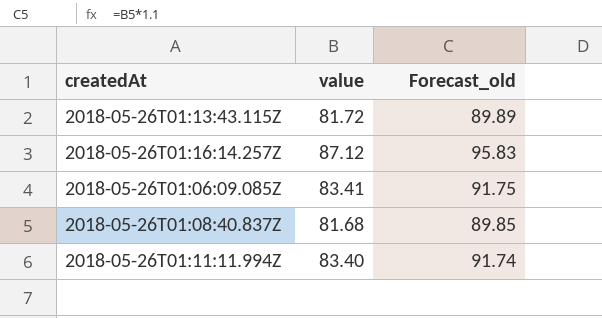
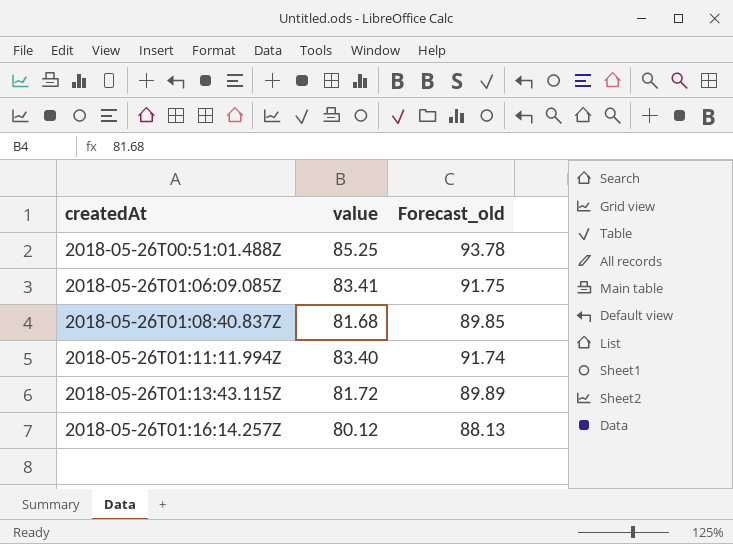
row order: none -> createdAt ascending
row 2018-05-26T00:51:01.488Z: none -> 85.25 | 93.78
2018-05-26T01:16:14.257Z | value: 87.12 -> 80.12
2018-05-26T01:16:14.257Z | Forecast_old: 95.83 -> 88.13

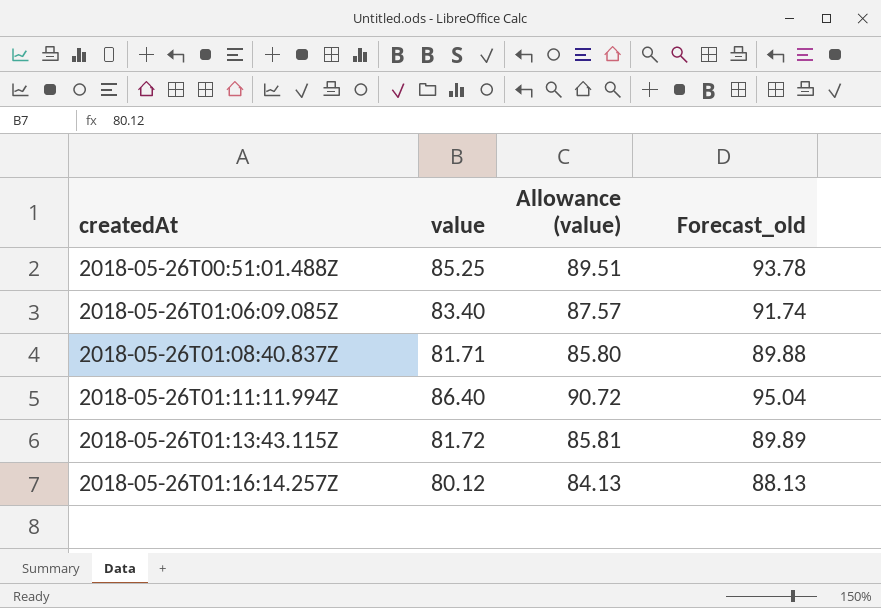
column Allowance (value) | formula: none -> [value] * 1.05
2018-05-26T01:06:09.085Z | value: 83.41 -> 83.40
2018-05-26T01:06:09.085Z | Forecast_old: 91.75 -> 91.74
2018-05-26T01:08:40.837Z | value: 81.68 -> 81.71
2018-05-26T01:08:40.837Z | Forecast_old: 89.85 -> 89.88
2018-05-26T01:11:11.994Z | value: 83.40 -> 86.40
2018-05-26T01:11:11.994Z | Forecast_old: 91.74 -> 95.04

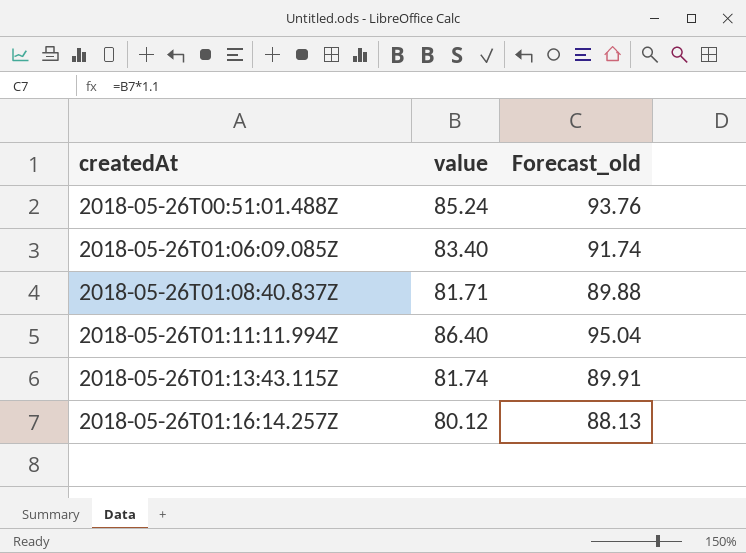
column Allowance (value) | formula: [value] * 1.05 -> none
2018-05-26T00:51:01.488Z | value: 85.25 -> 85.24
2018-05-26T00:51:01.488Z | Forecast_old: 93.78 -> 93.76
2018-05-26T01:13:43.115Z | value: 81.72 -> 81.74
2018-05-26T01:13:43.115Z | Forecast_old: 89.89 -> 89.91

